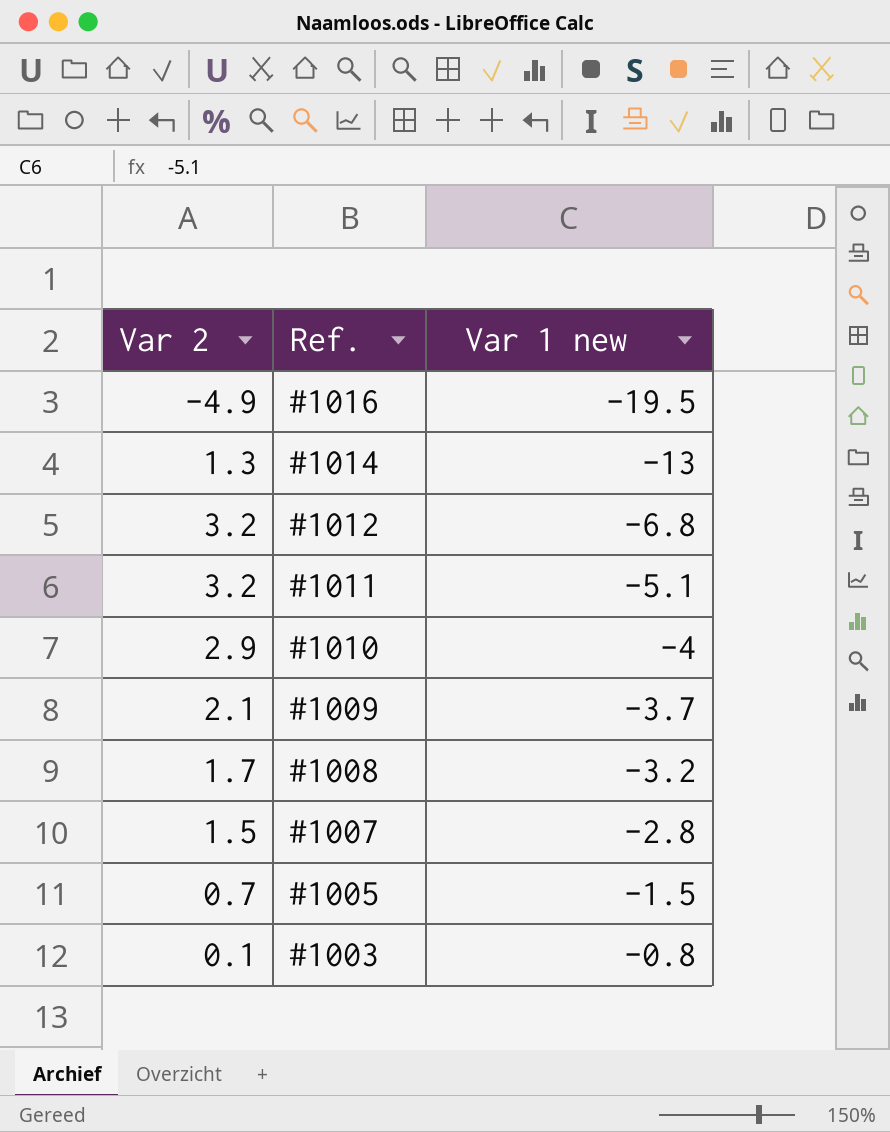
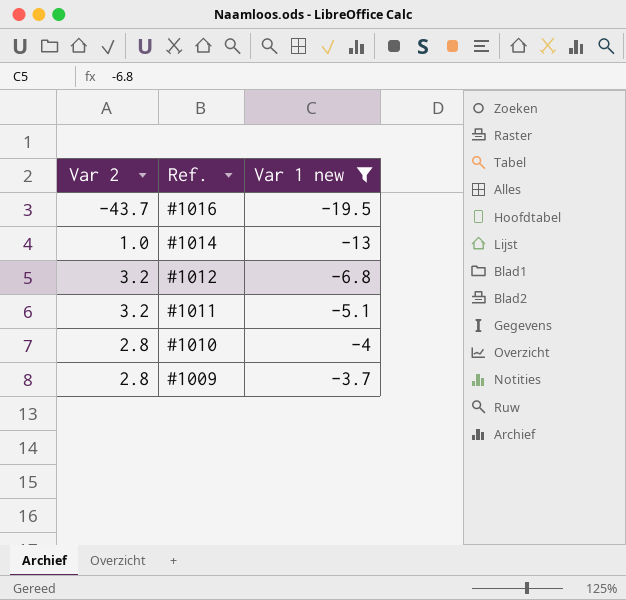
filter: none -> Var 1 new <= -3.7
#1016 | Var 2: -4.9 -> -43.7
#1014 | Var 2: 1.3 -> 1.0
#1010 | Var 2: 2.9 -> 2.8
#1009 | Var 2: 2.1 -> 2.8

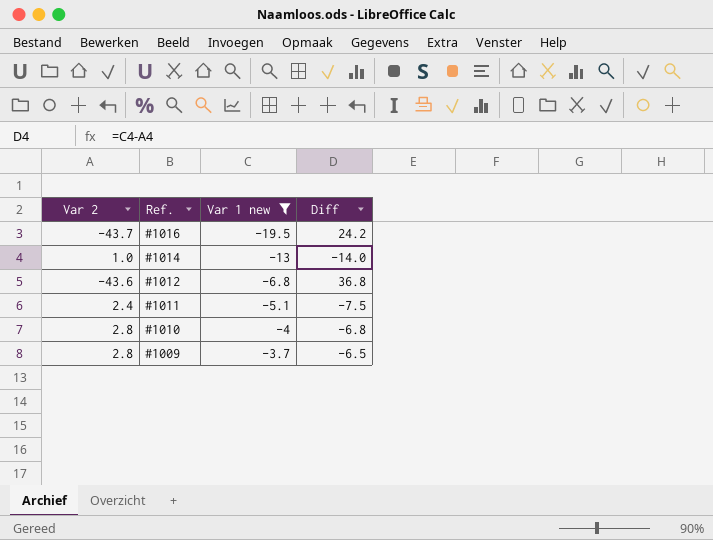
column Diff | formula: none -> [Var 1 new] - [Var 2]
#1012 | Var 2: 3.2 -> -43.6
#1011 | Var 2: 3.2 -> 2.4

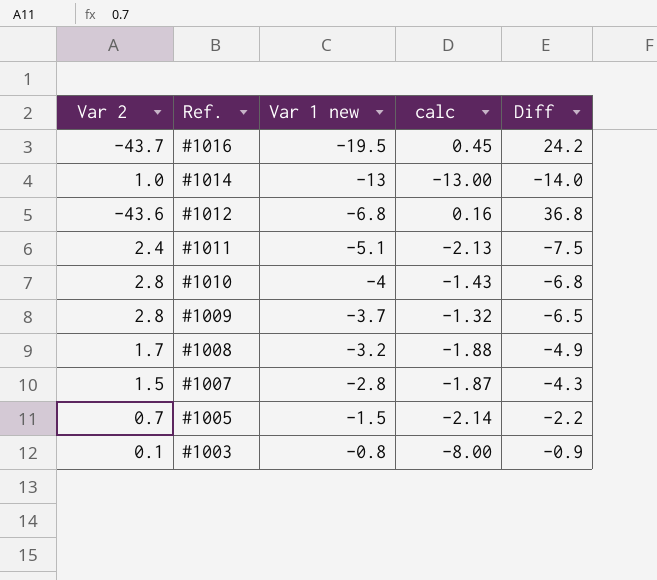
filter: Var 1 new <= -3.7 -> none
column calc | formula: none -> [Var 1 new] / [Var 2]

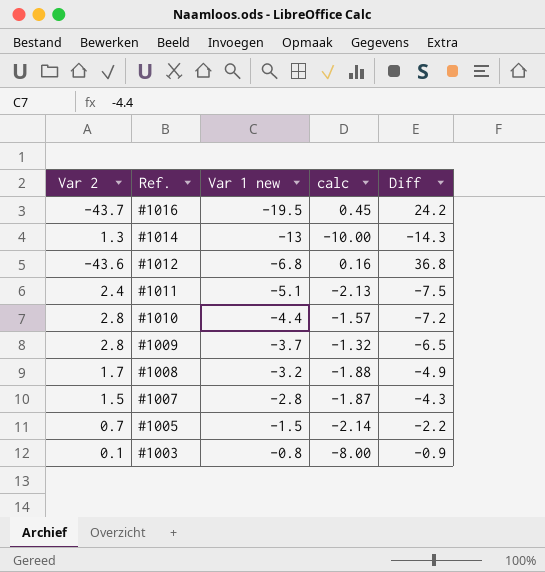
#1014 | Var 2: 1.0 -> 1.3
#1014 | calc: -13.00 -> -10.00
#1014 | Diff: -14.0 -> -14.3
#1010 | Var 1 new: -4 -> -4.4
#1010 | calc: -1.43 -> -1.57
#1010 | Diff: -6.8 -> -7.2

